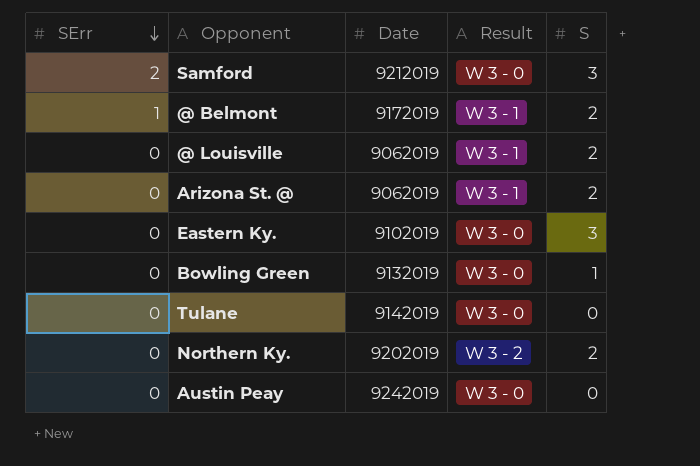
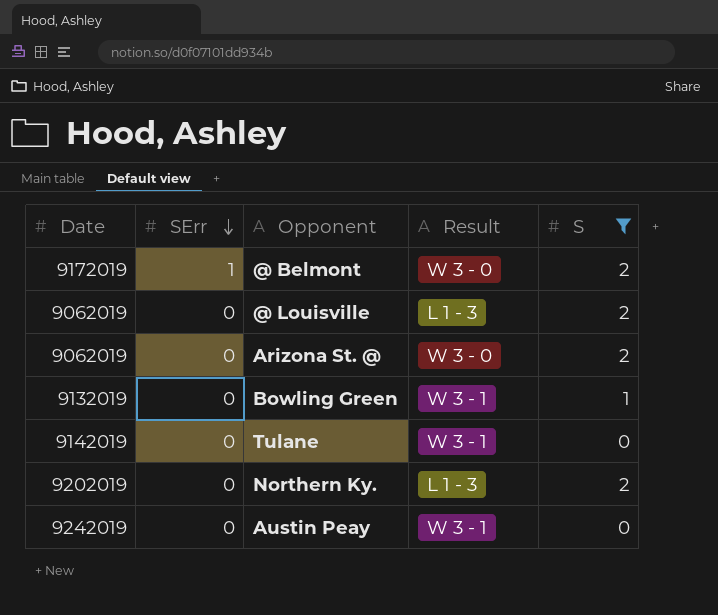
filter: none -> S != 3
column Date | position: 3 -> 1
@ Belmont | Result: W 3 - 1 -> W 3 - 0
@ Louisville | Result: W 3 - 1 -> L 1 - 3
Arizona St. @ | Result: W 3 - 1 -> W 3 - 0
Bowling Green | Result: W 3 - 0 -> W 3 - 1
Tulane | Result: W 3 - 0 -> W 3 - 1
Northern Ky. | Result: W 3 - 2 -> L 1 - 3
Austin Peay | Result: W 3 - 0 -> W 3 - 1

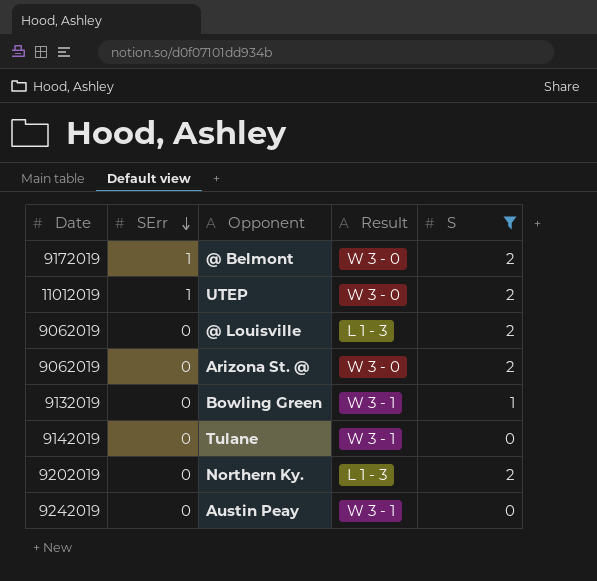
row UTEP: none -> 11012019 | 1 | W 3 - 0 | 2

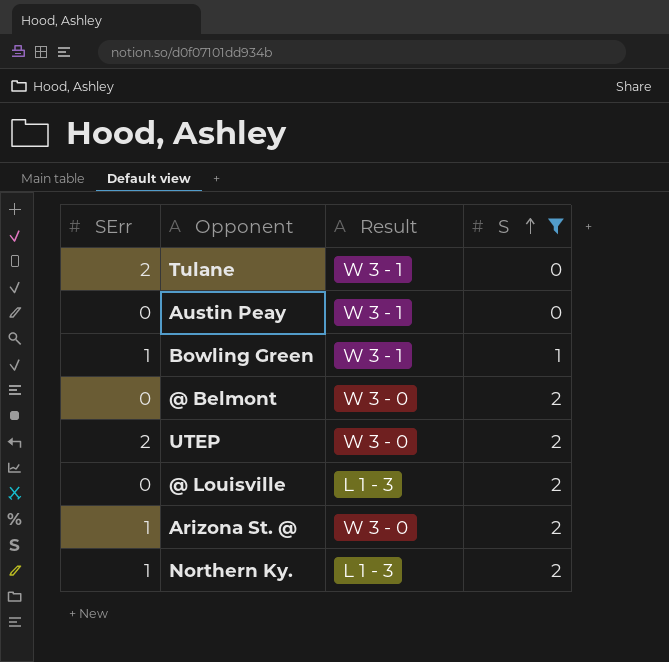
row order: SErr descending -> S ascending
column Date | position: 1 -> none
Tulane | SErr: 0 -> 2
Bowling Green | SErr: 0 -> 1
@ Belmont | SErr: 1 -> 0
UTEP | SErr: 1 -> 2
Arizona St. @ | SErr: 0 -> 1
Northern Ky. | SErr: 0 -> 1

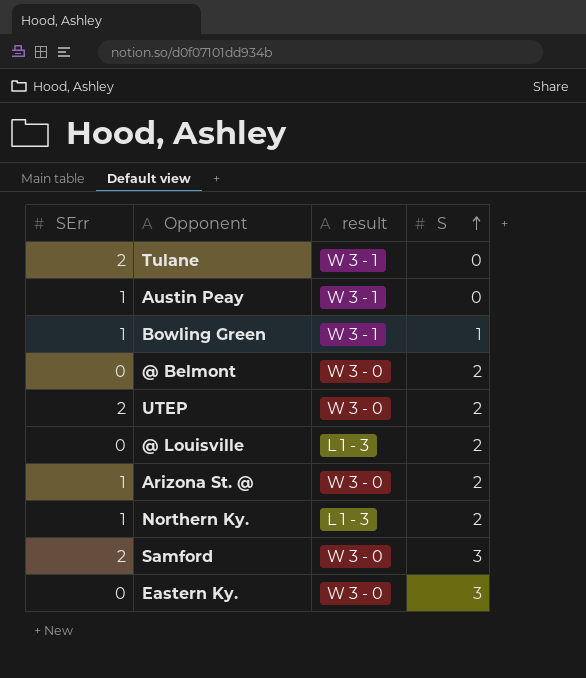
filter: S != 3 -> none
column name: Result -> result
Austin Peay | SErr: 0 -> 1

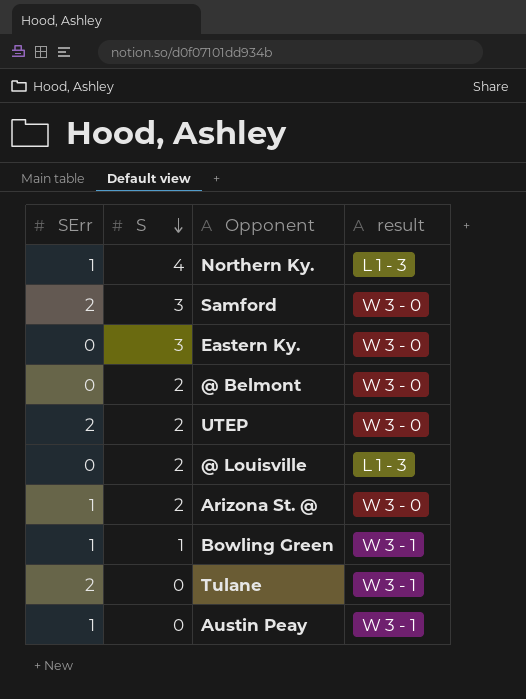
row order: S ascending -> S descending
column S | position: 4 -> 2
Northern Ky. | S: 2 -> 4

